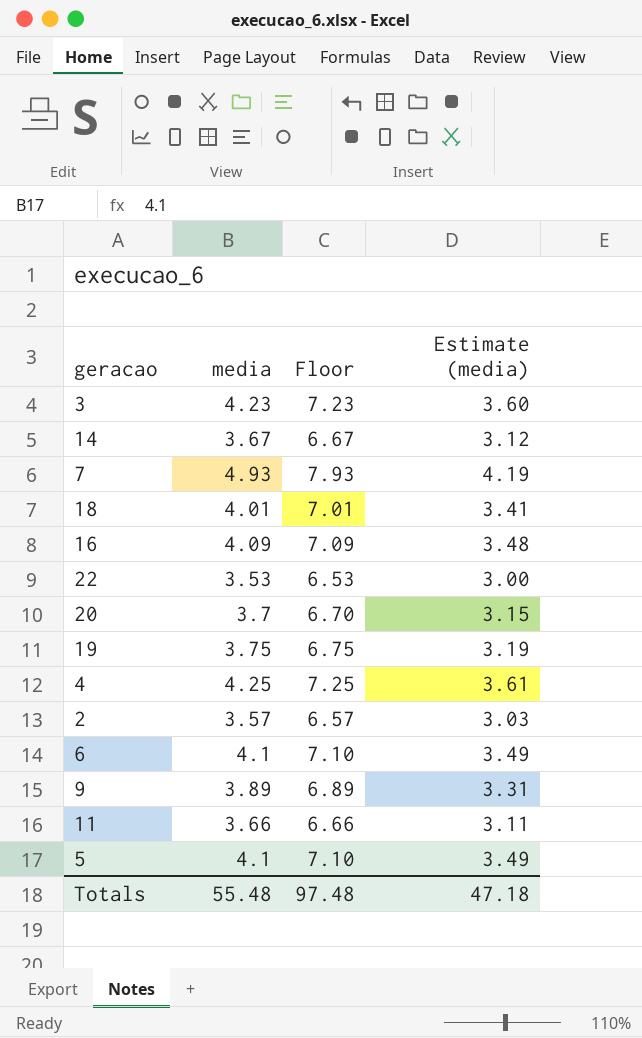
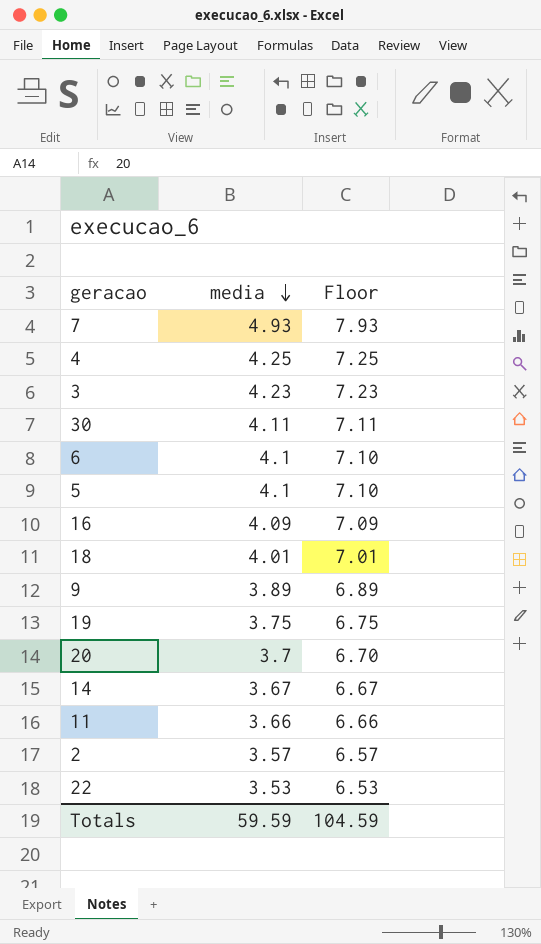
row order: none -> media descending
column Estimate (media) | formula: [media] * 0.85 -> none
row 30: none -> 4.11 | 7.11
Totals | media: 55.48 -> 59.59
Totals | Floor: 97.48 -> 104.59

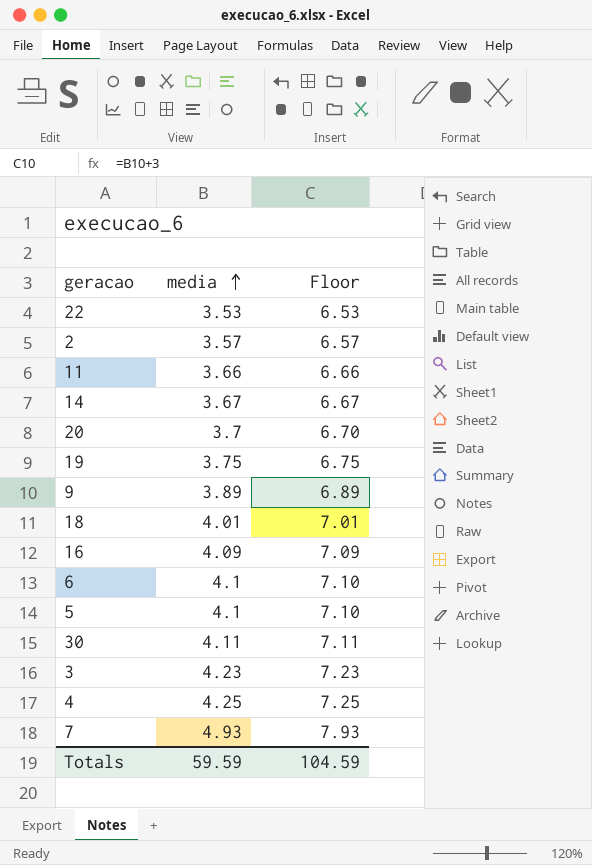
row order: media descending -> media ascending

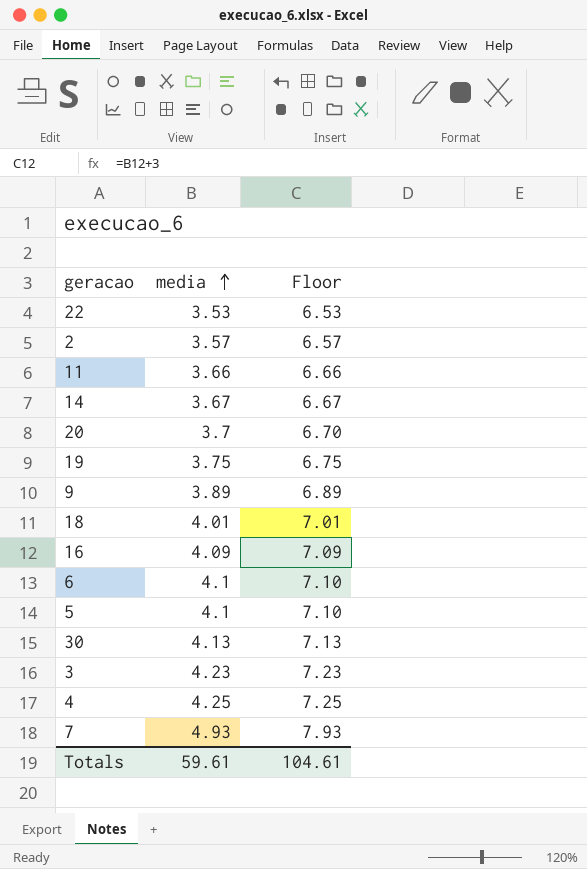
30 | media: 4.11 -> 4.13
30 | Floor: 7.11 -> 7.13
Totals | media: 59.59 -> 59.61
Totals | Floor: 104.59 -> 104.61

